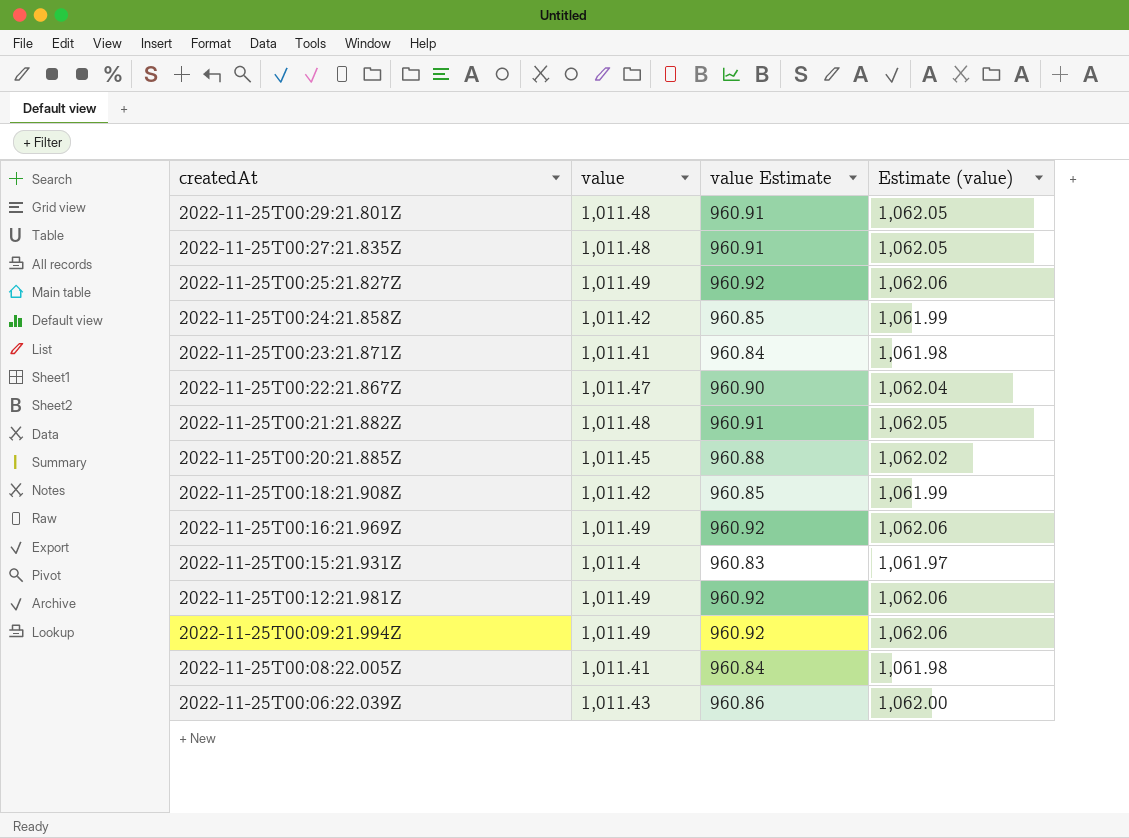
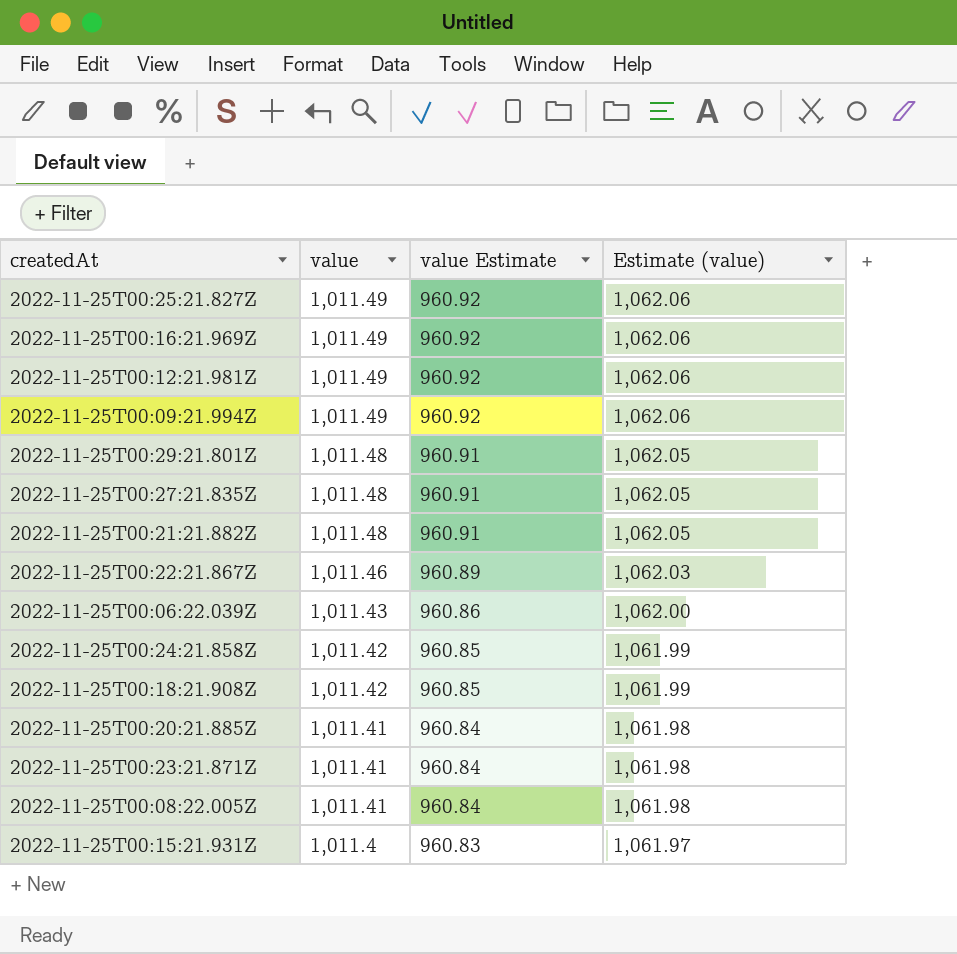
row order: createdAt descending -> value descending
2022-11-25T00:22:21.867Z | value: 1,011.47 -> 1,011.46
2022-11-25T00:22:21.867Z | value Estimate: 960.90 -> 960.89
2022-11-25T00:22:21.867Z | Estimate (value): 1,062.04 -> 1,062.03
2022-11-25T00:20:21.885Z | value: 1,011.45 -> 1,011.41
2022-11-25T00:20:21.885Z | value Estimate: 960.88 -> 960.84
2022-11-25T00:20:21.885Z | Estimate (value): 1,062.02 -> 1,061.98

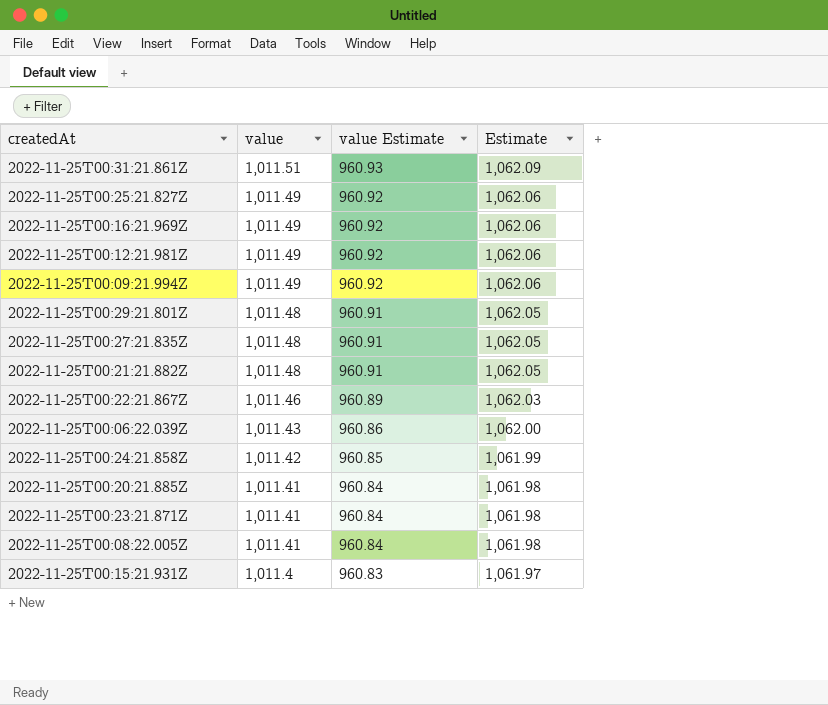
column name: Estimate (value) -> Estimate
row 2022-11-25T00:18:21.908Z: 1,011.42 | 960.85 | 1,061.99 -> none
row 2022-11-25T00:31:21.861Z: none -> 1,011.51 | 960.93 | 1,062.09

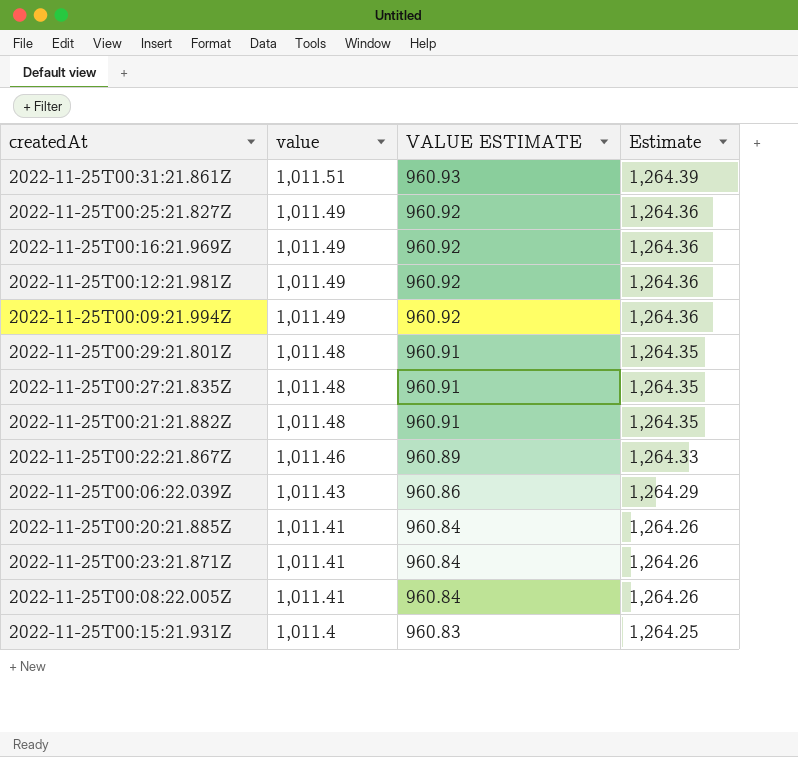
column name: value Estimate -> VALUE ESTIMATE
column Estimate | formula: [value] * 1.05 -> [value] * 1.25
row 2022-11-25T00:24:21.858Z: 1,011.42 | 960.85 | 1,061.99 -> none

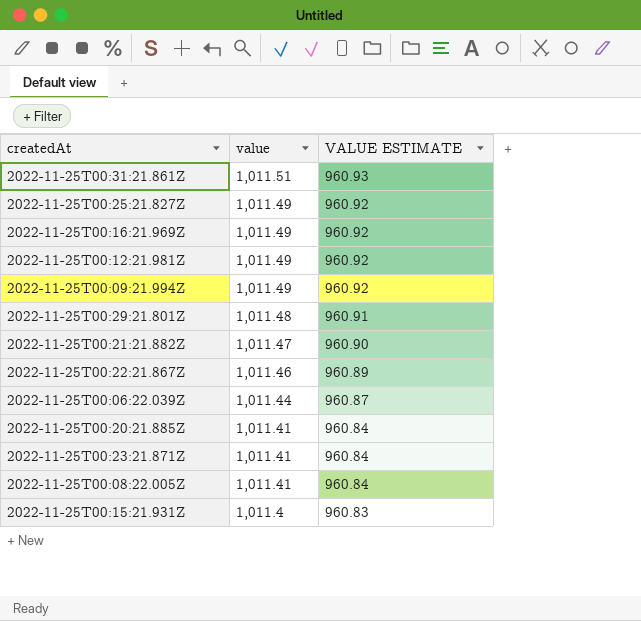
column Estimate | formula: [value] * 1.25 -> none
row 2022-11-25T00:27:21.835Z: 1,011.48 | 960.91 | 1,264.35 -> none
2022-11-25T00:21:21.882Z | value: 1,011.48 -> 1,011.47
2022-11-25T00:21:21.882Z | VALUE ESTIMATE: 960.91 -> 960.90
2022-11-25T00:06:22.039Z | value: 1,011.43 -> 1,011.44
2022-11-25T00:06:22.039Z | VALUE ESTIMATE: 960.86 -> 960.87

